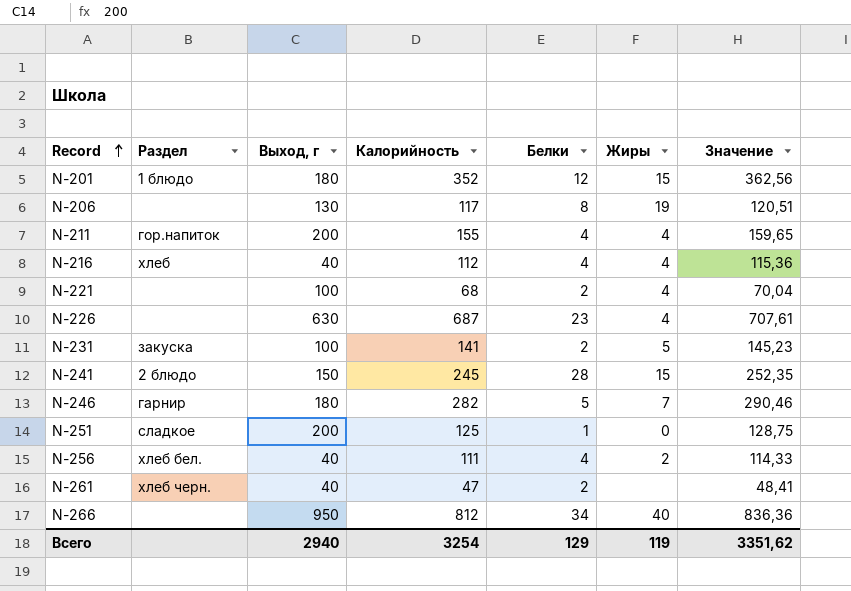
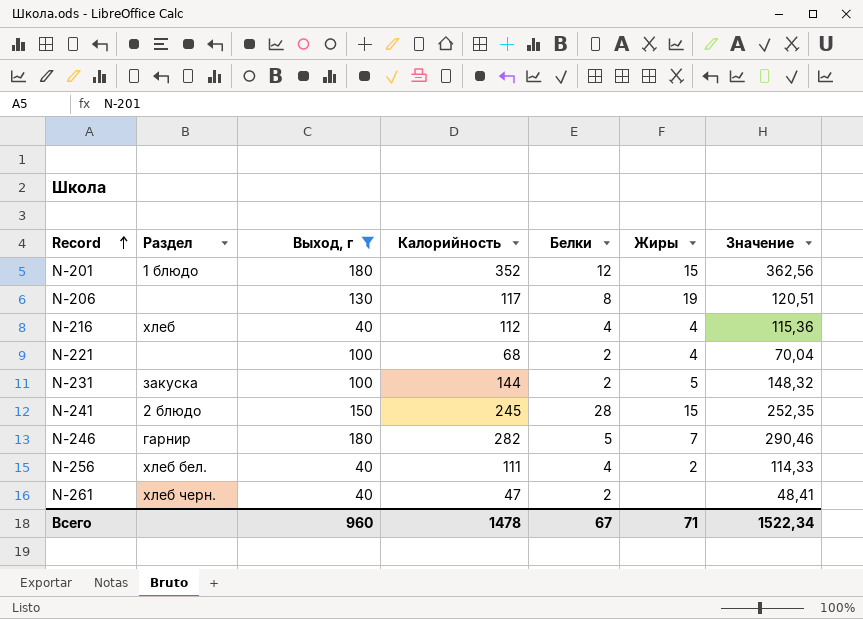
filter: none -> Выход, г <= 180
N-231 | Калорийность: 141 -> 144
N-231 | Значение: 145,23 -> 148,32
Всего | Выход, г: 2940 -> 960
Всего | Калорийность: 3254 -> 1478
Всего | Белки: 129 -> 67
Всего | Жиры: 119 -> 71
Всего | Значение: 3351,62 -> 1522,34

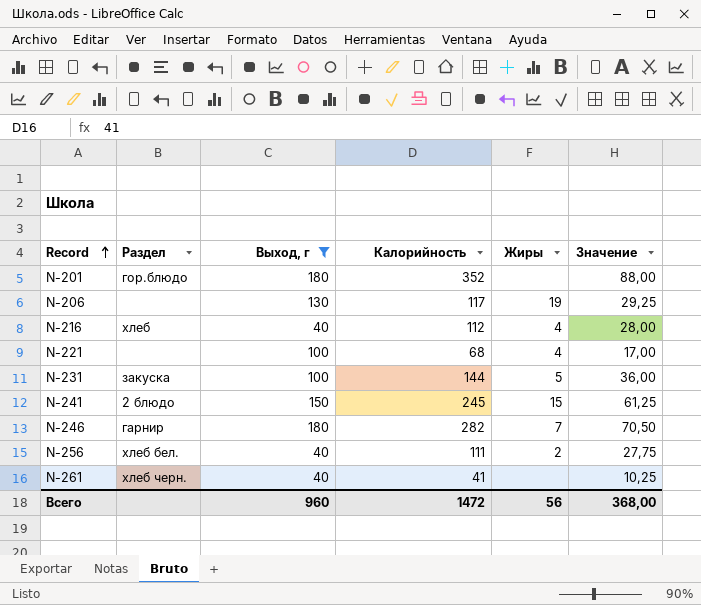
column Белки | position: 5 -> none
column Значение | formula: [Калорийность] * 1,03 -> [Калорийность] * 0,25
N-201 | Раздел: 1 блюдо -> гор.блюдо
N-201 | Жиры: 15 -> none
N-261 | Калорийность: 47 -> 41
Всего | Калорийность: 1478 -> 1472
Всего | Жиры: 71 -> 56
Всего | Значение: 1522,34 -> 368,00

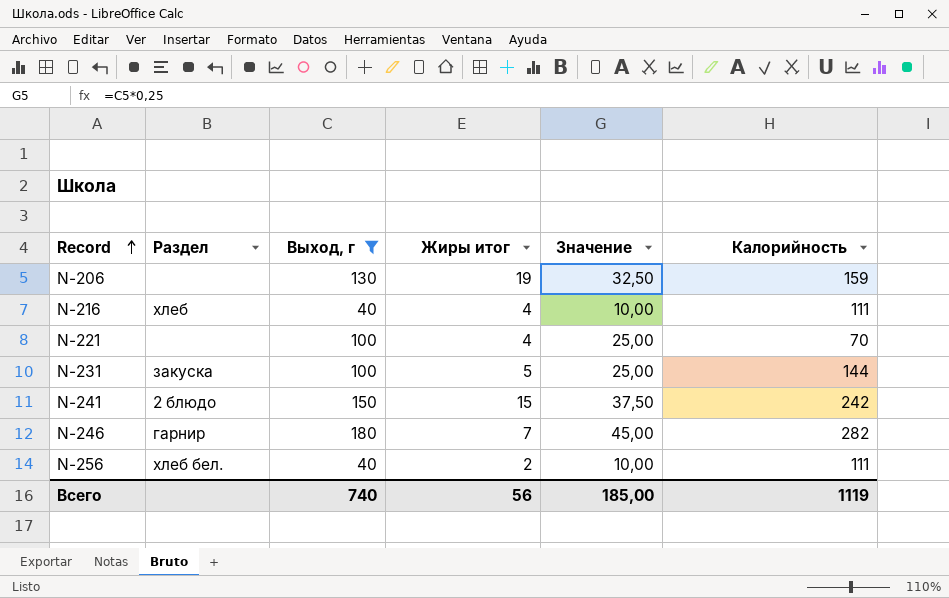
column name: Жиры -> Жиры итог
column Значение | formula: [Калорийность] * 0,25 -> [Выход, г] * 0,25
column Калорийность | position: 4 -> 6
row N-201: гор.блюдо | 180 | 352 | none | 88,00 -> none
row N-261: хлеб черн. | 40 | 41 | none | 10,25 -> none
N-206 | Калорийность: 117 -> 159
N-216 | Калорийность: 112 -> 111
N-221 | Калорийность: 68 -> 70
N-241 | Калорийность: 245 -> 242
Всего | Выход, г: 960 -> 740
Всего | Значение: 368,00 -> 185,00
Всего | Калорийность: 1472 -> 1119

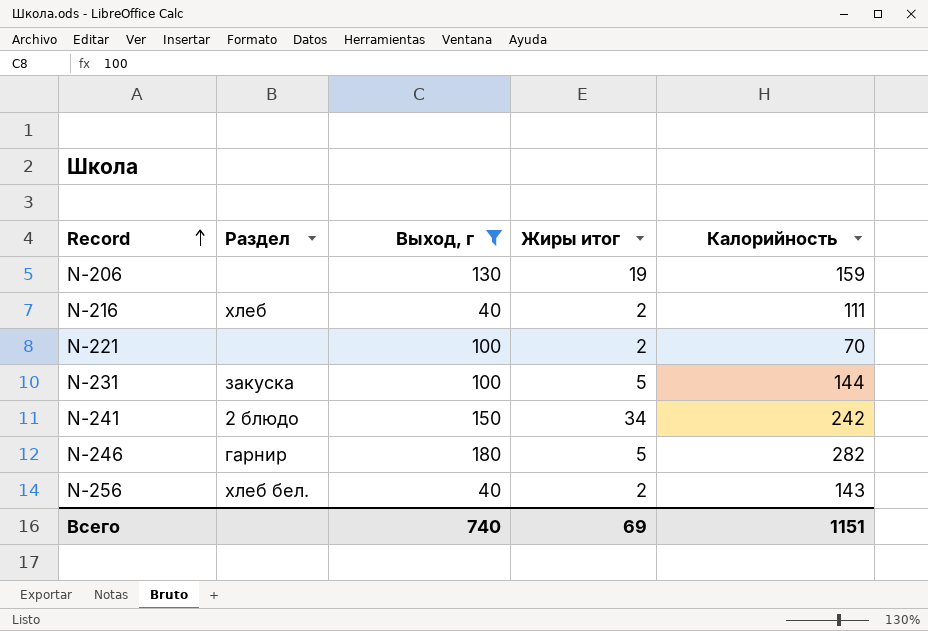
column Значение | formula: [Выход, г] * 0,25 -> none
N-216 | Жиры итог: 4 -> 2
N-221 | Жиры итог: 4 -> 2
N-241 | Жиры итог: 15 -> 34
N-246 | Жиры итог: 7 -> 5
N-256 | Калорийность: 111 -> 143
Всего | Жиры итог: 56 -> 69
Всего | Калорийность: 1119 -> 1151

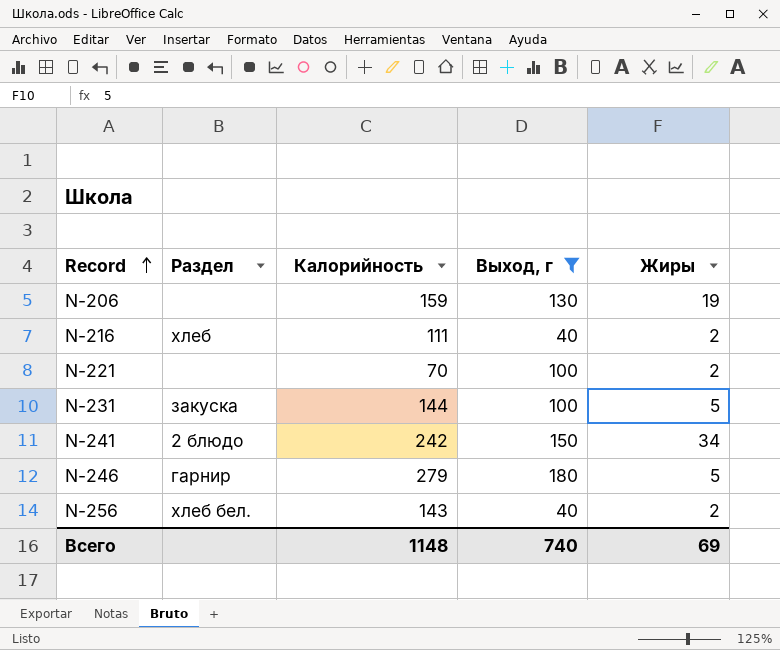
column Калорийность | position: 5 -> 3
column name: Жиры итог -> Жиры
N-246 | Калорийность: 282 -> 279
Всего | Калорийность: 1151 -> 1148

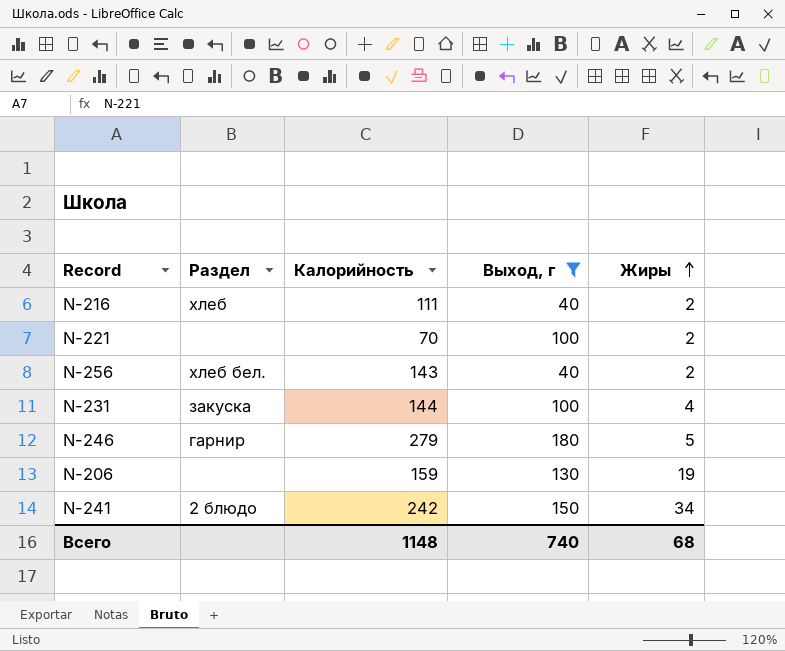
row order: Record ascending -> Жиры ascending
N-231 | Жиры: 5 -> 4
Всего | Жиры: 69 -> 68

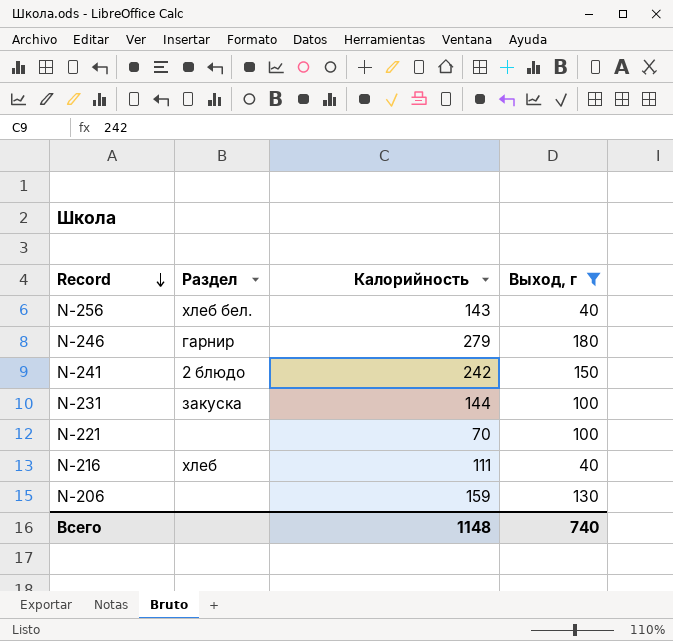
row order: Жиры ascending -> Record descending
column Жиры | position: 5 -> none

